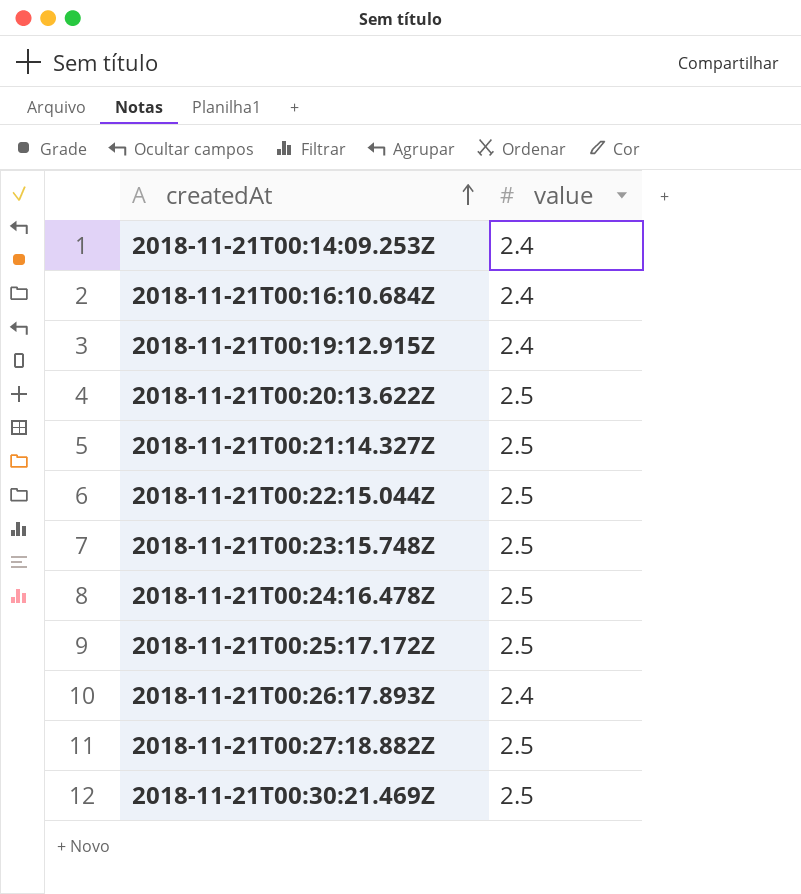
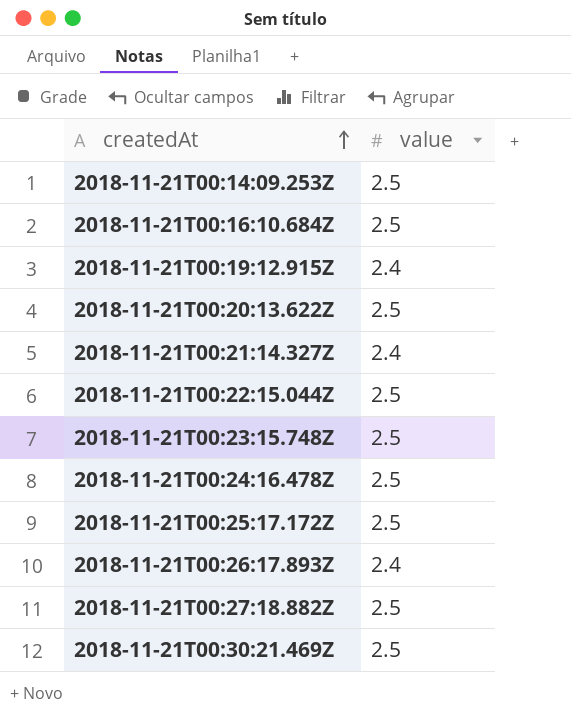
2018-11-21T00:14:09.253Z | value: 2.4 -> 2.5
2018-11-21T00:16:10.684Z | value: 2.4 -> 2.5
2018-11-21T00:21:14.327Z | value: 2.5 -> 2.4

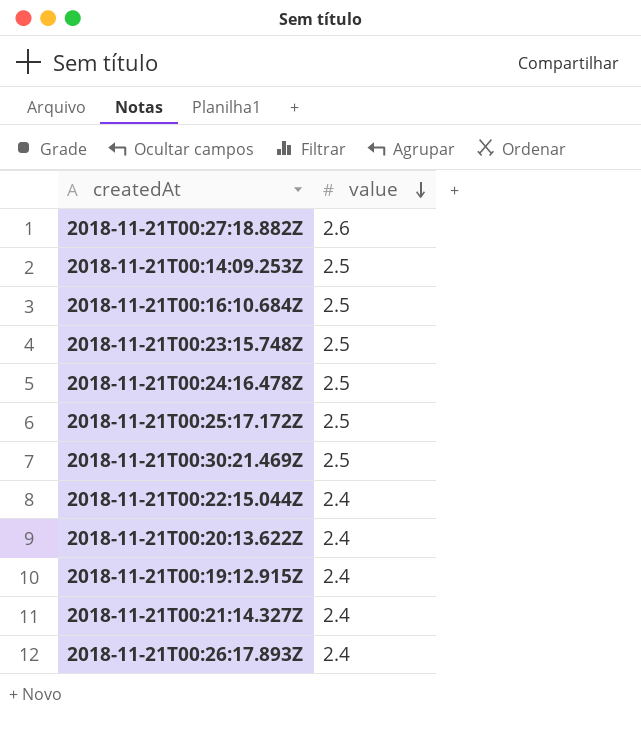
row order: createdAt ascending -> value descending
2018-11-21T00:27:18.882Z | value: 2.5 -> 2.6
2018-11-21T00:22:15.044Z | value: 2.5 -> 2.4
2018-11-21T00:20:13.622Z | value: 2.5 -> 2.4

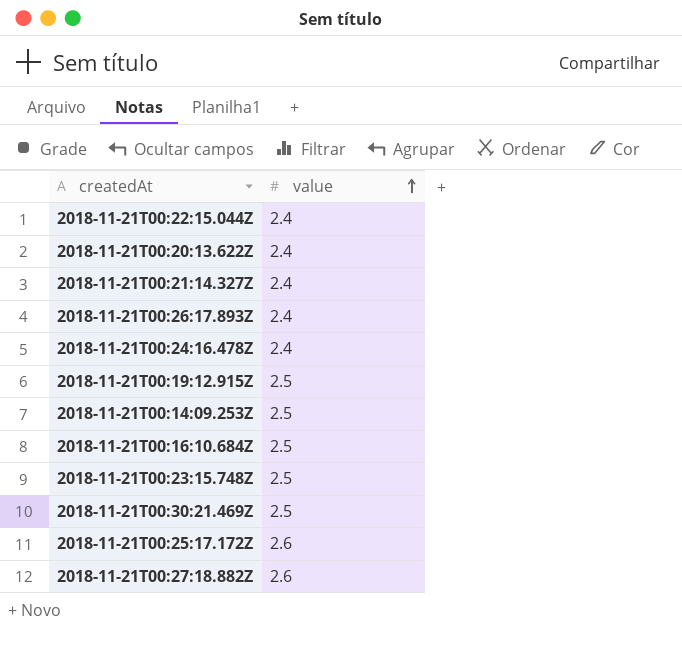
row order: value descending -> value ascending
2018-11-21T00:24:16.478Z | value: 2.5 -> 2.4
2018-11-21T00:19:12.915Z | value: 2.4 -> 2.5
2018-11-21T00:25:17.172Z | value: 2.5 -> 2.6

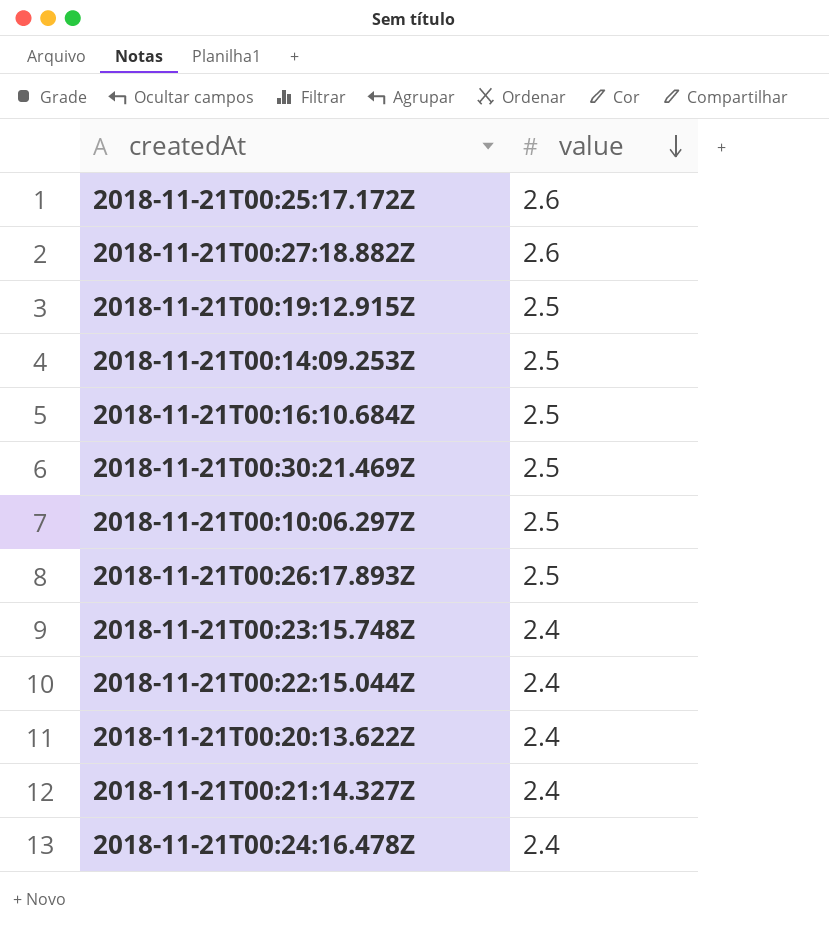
row order: value ascending -> value descending
row 2018-11-21T00:10:06.297Z: none -> 2.5
2018-11-21T00:26:17.893Z | value: 2.4 -> 2.5
2018-11-21T00:23:15.748Z | value: 2.5 -> 2.4

